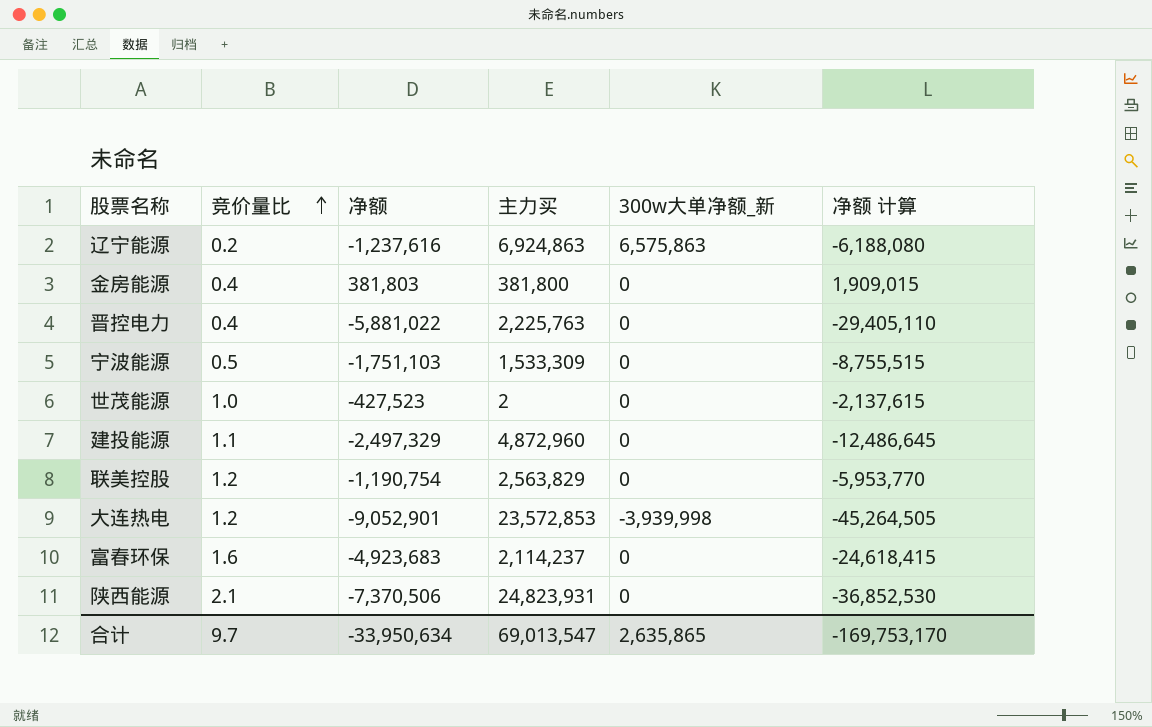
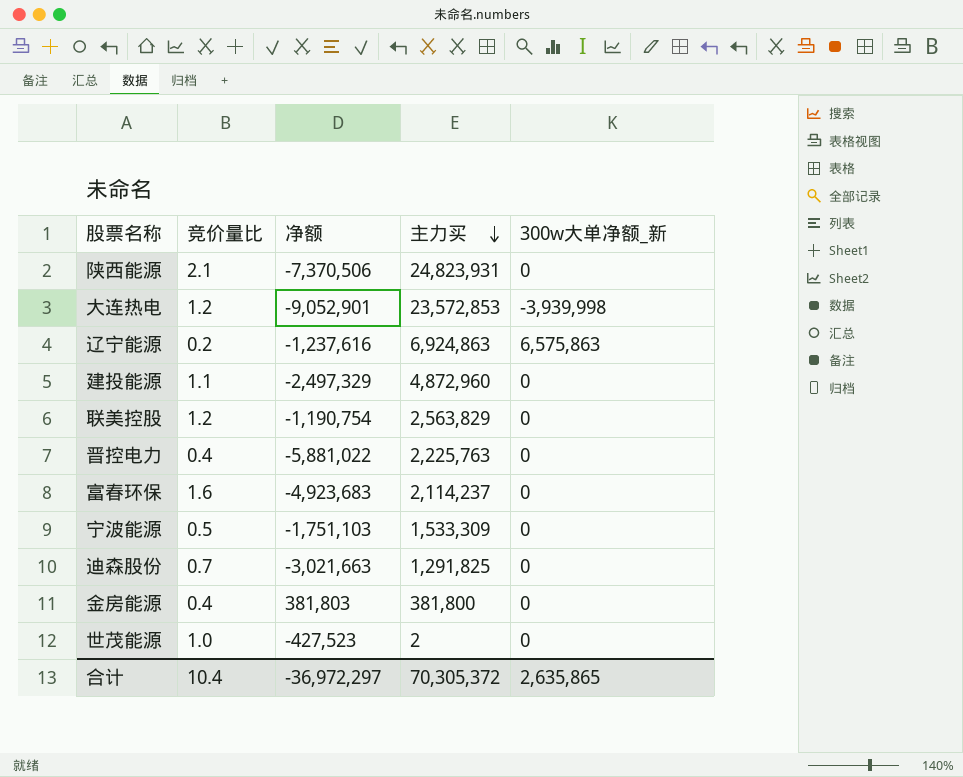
row order: 竞价量比 ascending -> 主力买 descending
column 净额 计算 | formula: [净额] * 5 -> none
row 迪森股份: none -> 0.7 | -3,021,663 | 1,291,825 | 0
合计 | 竞价量比: 9.7 -> 10.4
合计 | 净额: -33,950,634 -> -36,972,297
合计 | 主力买: 69,013,547 -> 70,305,372

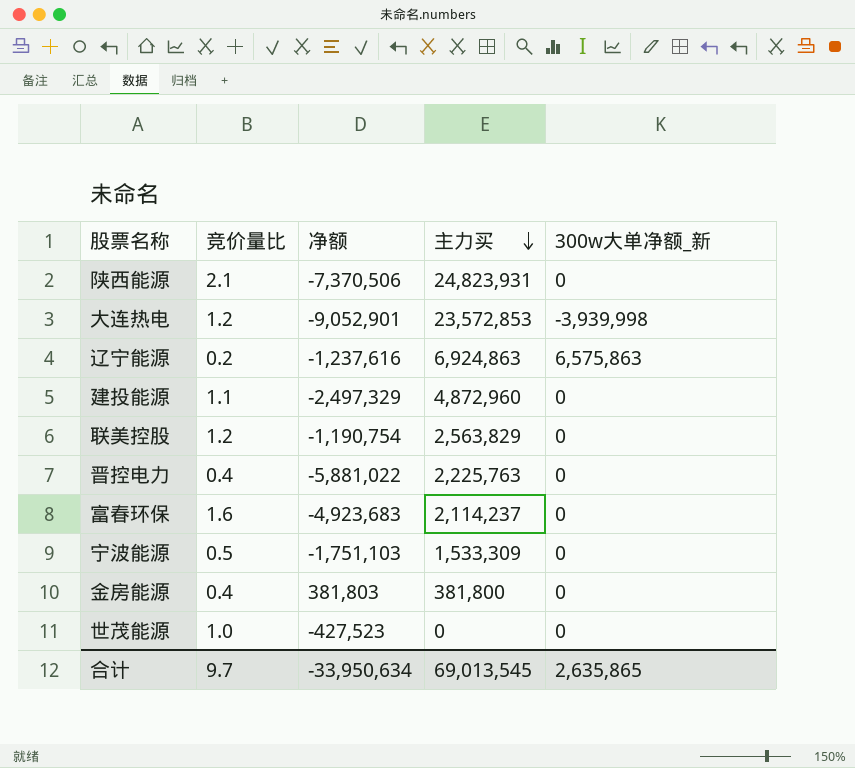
row 迪森股份: 0.7 | -3,021,663 | 1,291,825 | 0 -> none
世茂能源 | 主力买: 2 -> 0
合计 | 竞价量比: 10.4 -> 9.7
合计 | 净额: -36,972,297 -> -33,950,634
合计 | 主力买: 70,305,372 -> 69,013,545

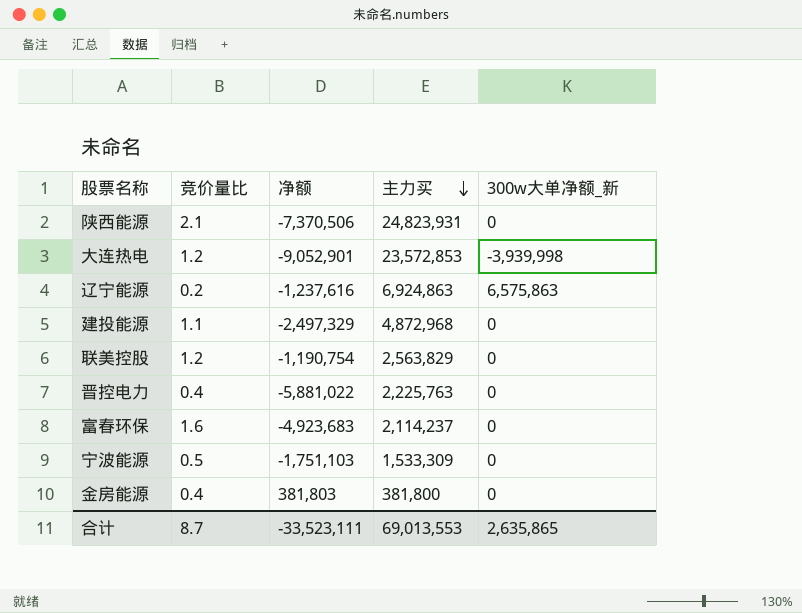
row 世茂能源: 1.0 | -427,523 | 0 | 0 -> none
建投能源 | 主力买: 4,872,960 -> 4,872,968
合计 | 竞价量比: 9.7 -> 8.7
合计 | 净额: -33,950,634 -> -33,523,111
合计 | 主力买: 69,013,545 -> 69,013,553

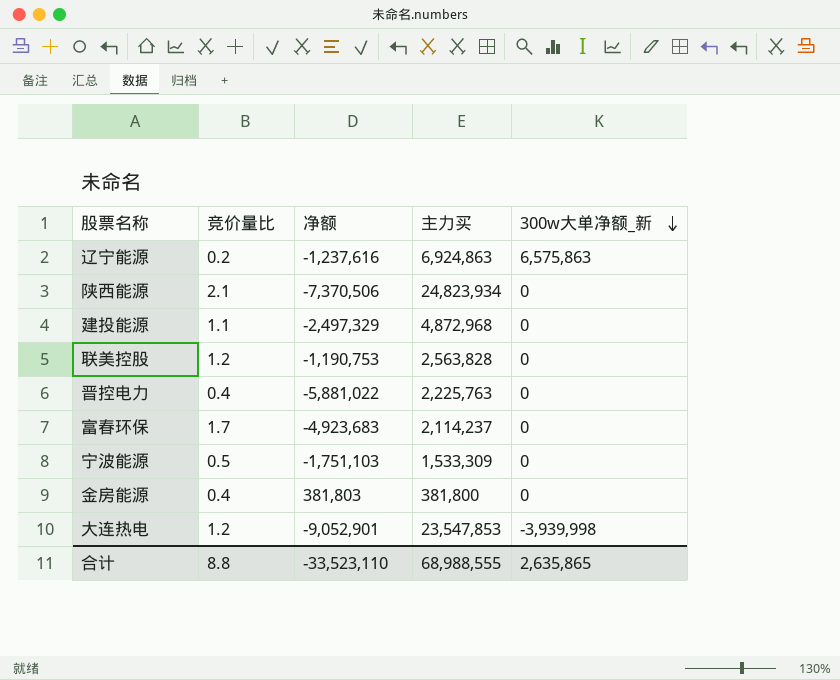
row order: 主力买 descending -> 300w大单净额_新 descending
陕西能源 | 主力买: 24,823,931 -> 24,823,934
联美控股 | 净额: -1,190,754 -> -1,190,753
联美控股 | 主力买: 2,563,829 -> 2,563,828
富春环保 | 竞价量比: 1.6 -> 1.7
大连热电 | 主力买: 23,572,853 -> 23,547,853
合计 | 竞价量比: 8.7 -> 8.8
合计 | 净额: -33,523,111 -> -33,523,110
合计 | 主力买: 69,013,553 -> 68,988,555

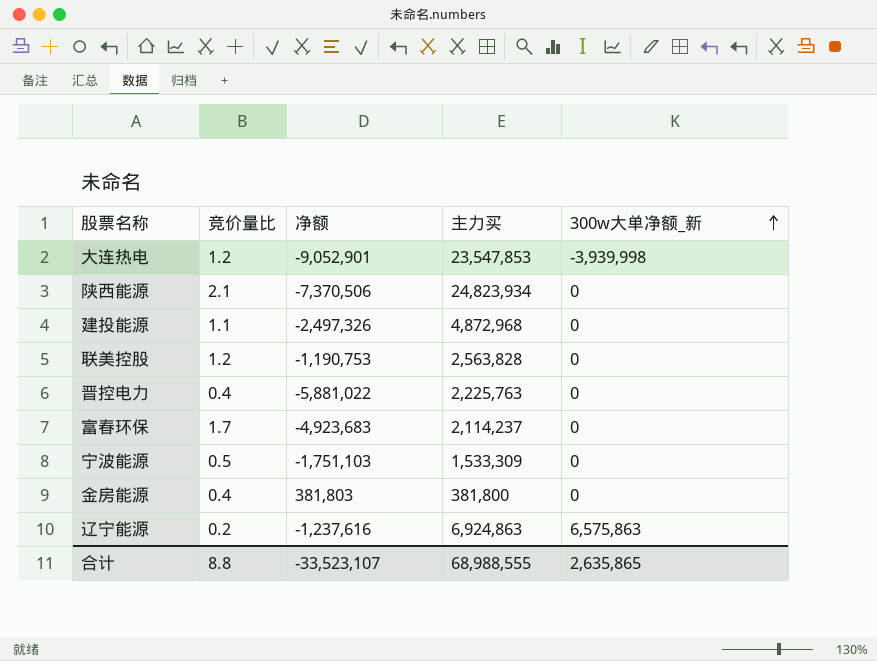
row order: 300w大单净额_新 descending -> 300w大单净额_新 ascending
建投能源 | 净额: -2,497,329 -> -2,497,326
合计 | 净额: -33,523,110 -> -33,523,107

